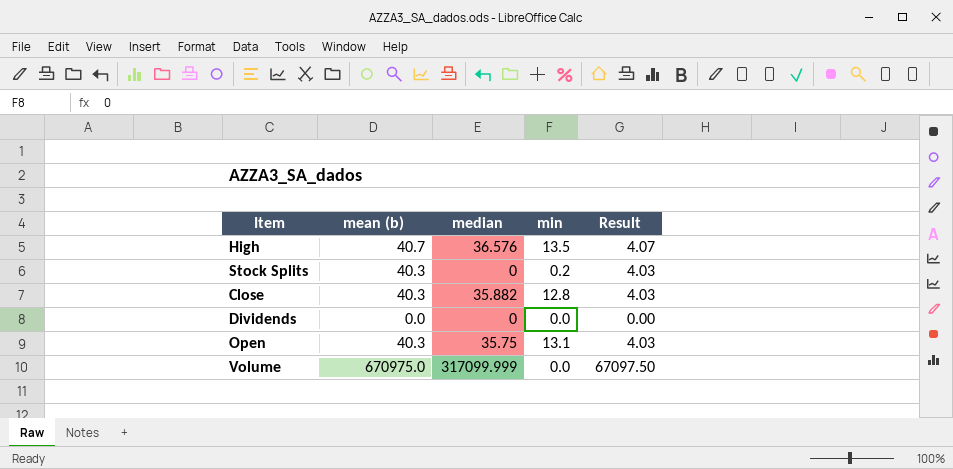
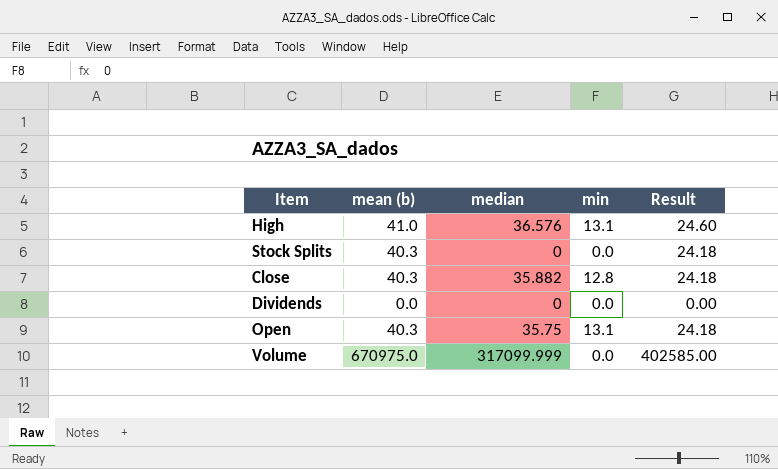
column Result | formula: [mean (b)] * 0.1 -> [mean (b)] * 0.6
High | mean (b): 40.7 -> 41.0
High | min: 13.5 -> 13.1
Stock Splits | min: 0.2 -> 0.0

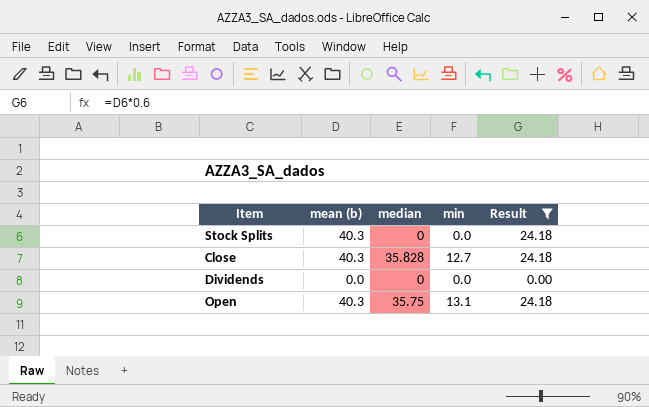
filter: none -> Result <= 24.18
Close | median: 35.882 -> 35.828
Close | min: 12.8 -> 12.7

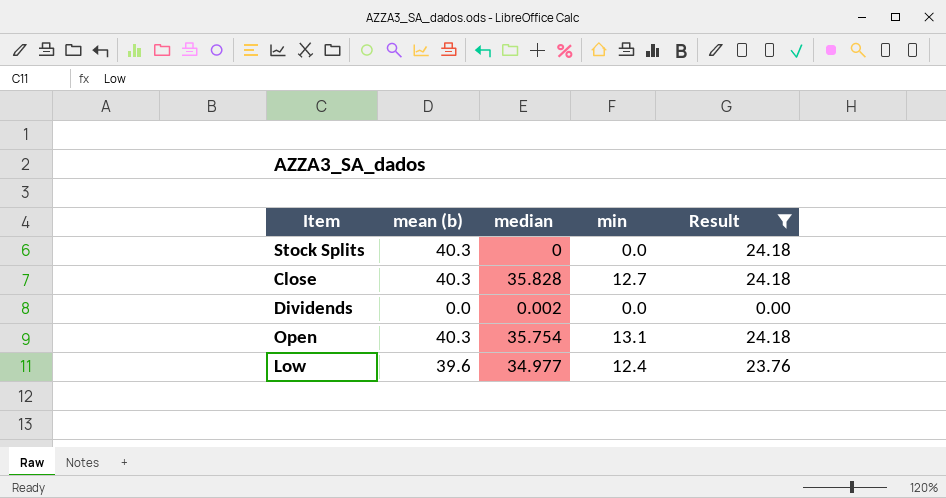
Dividends | median: 0 -> 0.002
Open | median: 35.75 -> 35.754
row Low: none -> 39.6 | 34.977 | 12.4 | 23.76

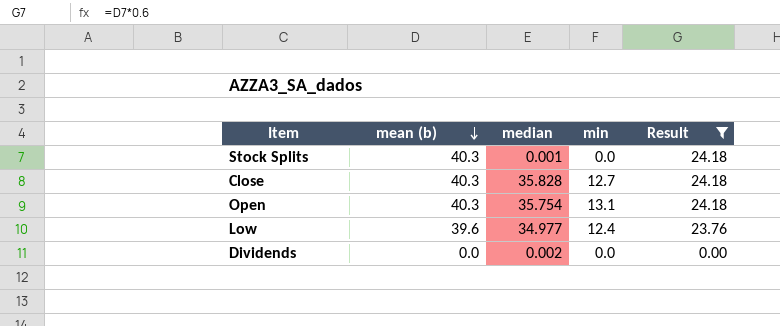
row order: none -> mean (b) descending
Stock Splits | median: 0 -> 0.001

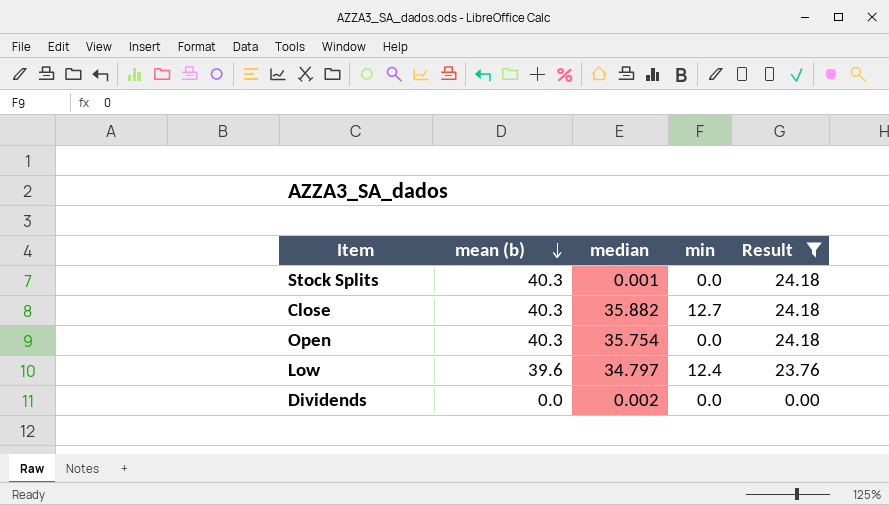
Close | median: 35.828 -> 35.882
Open | min: 13.1 -> 0.0
Low | median: 34.977 -> 34.797

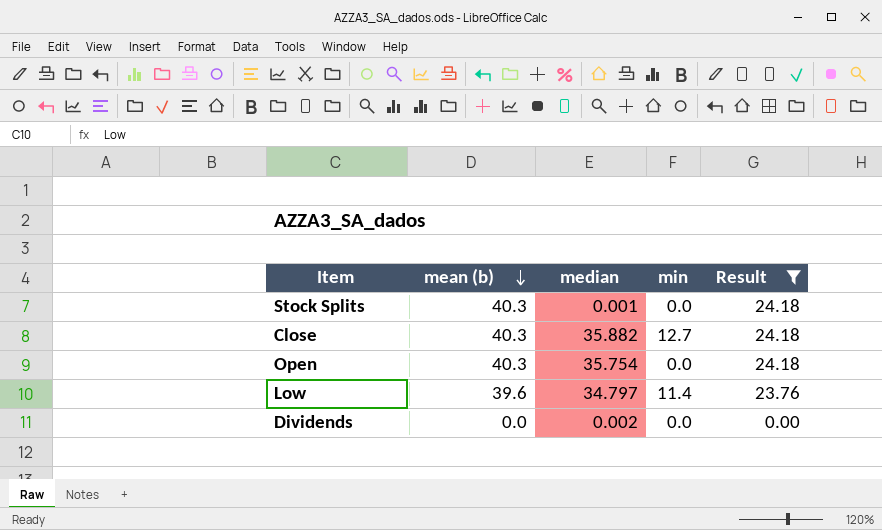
Low | min: 12.4 -> 11.4

